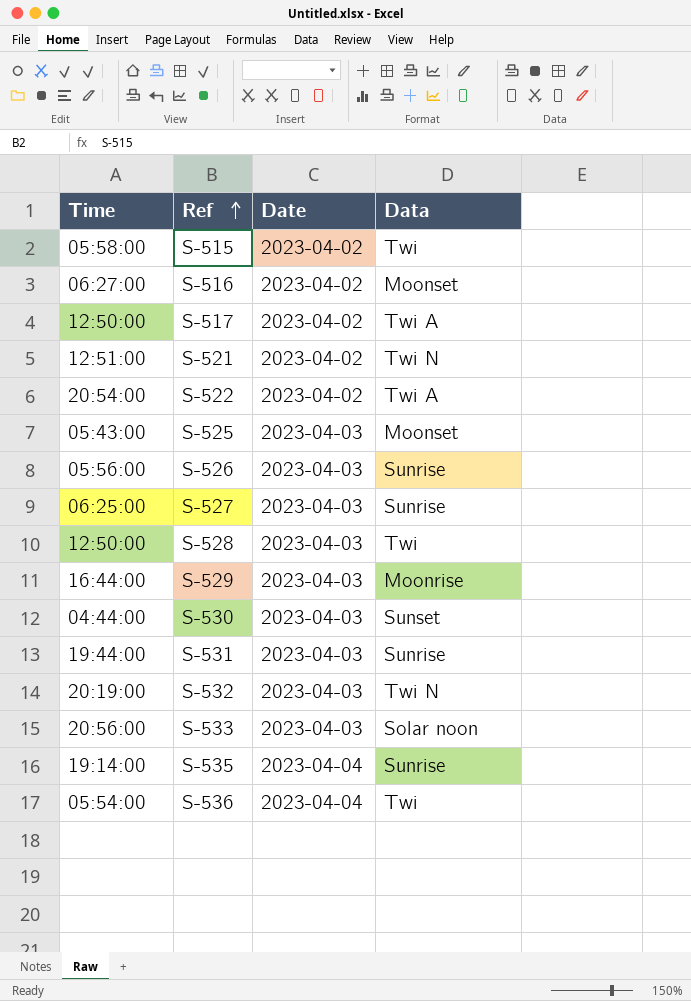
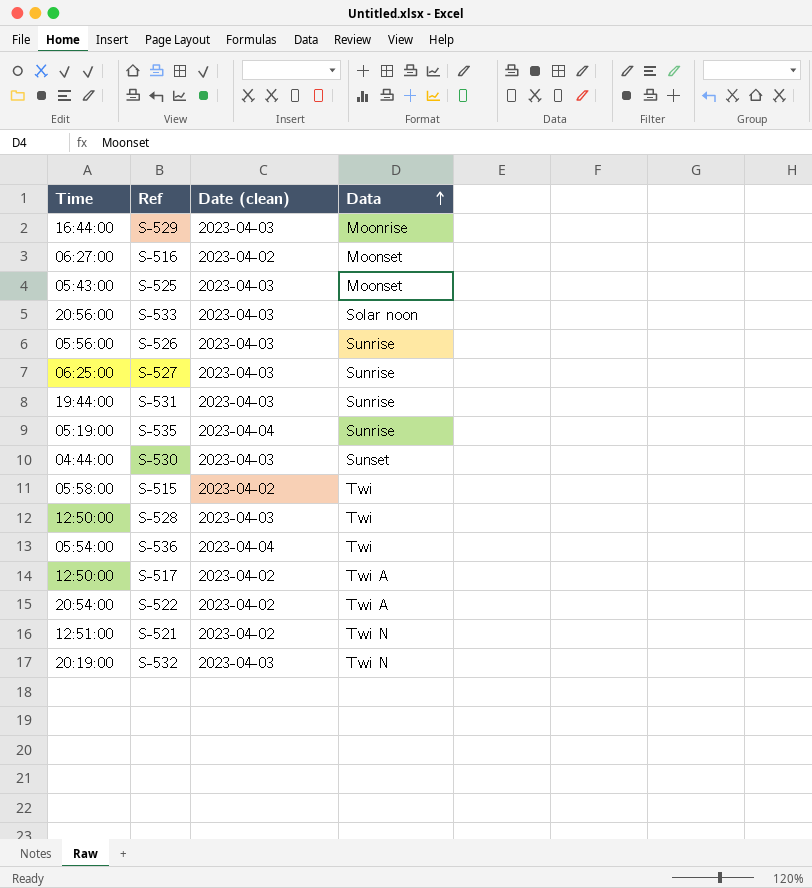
row order: Ref ascending -> Data ascending
column name: Date -> Date (clean)
S-535 | Time: 19:14:00 -> 05:19:00

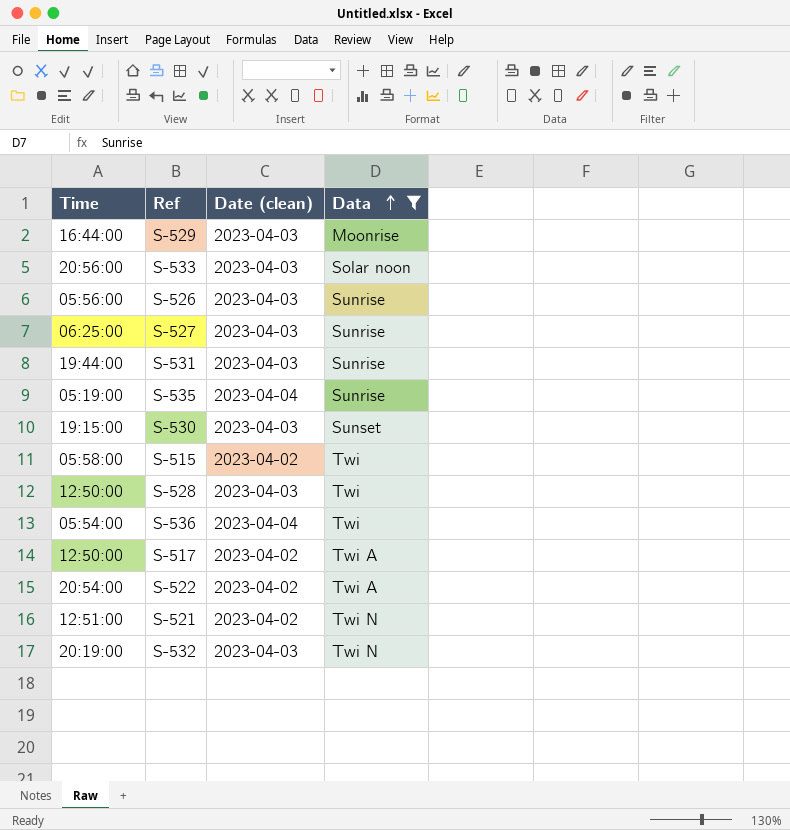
filter: none -> Data != Moonset
S-530 | Time: 04:44:00 -> 19:15:00

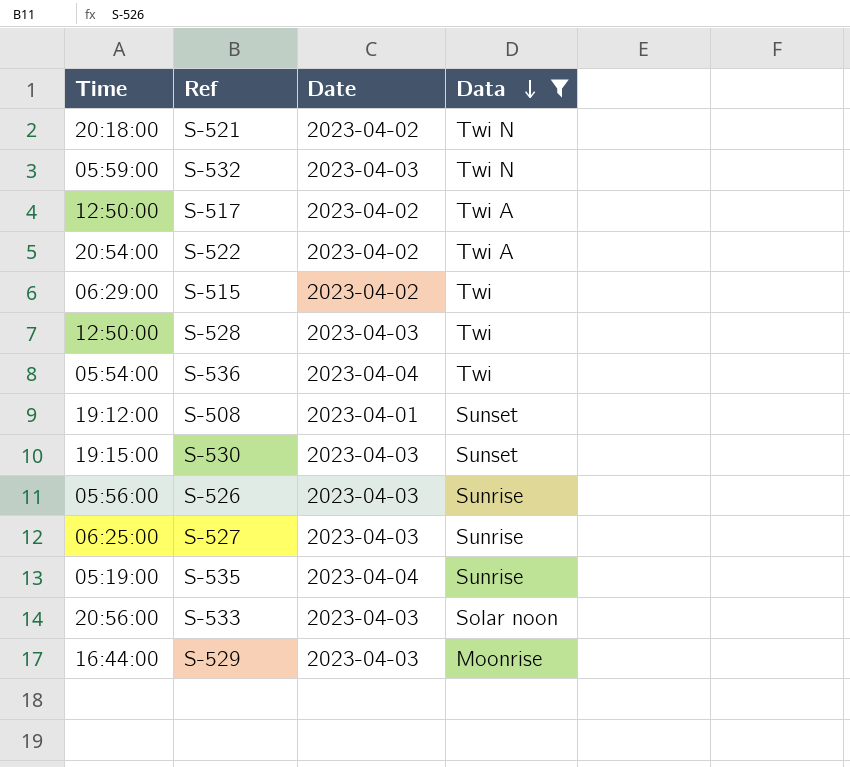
row order: Data ascending -> Data descending
column name: Date (clean) -> Date
row S-531: 19:44:00 | 2023-04-03 | Sunrise -> none
S-521 | Time: 12:51:00 -> 20:18:00
S-532 | Time: 20:19:00 -> 05:59:00
S-515 | Time: 05:58:00 -> 06:29:00
row S-508: none -> 19:12:00 | 2023-04-01 | Sunset

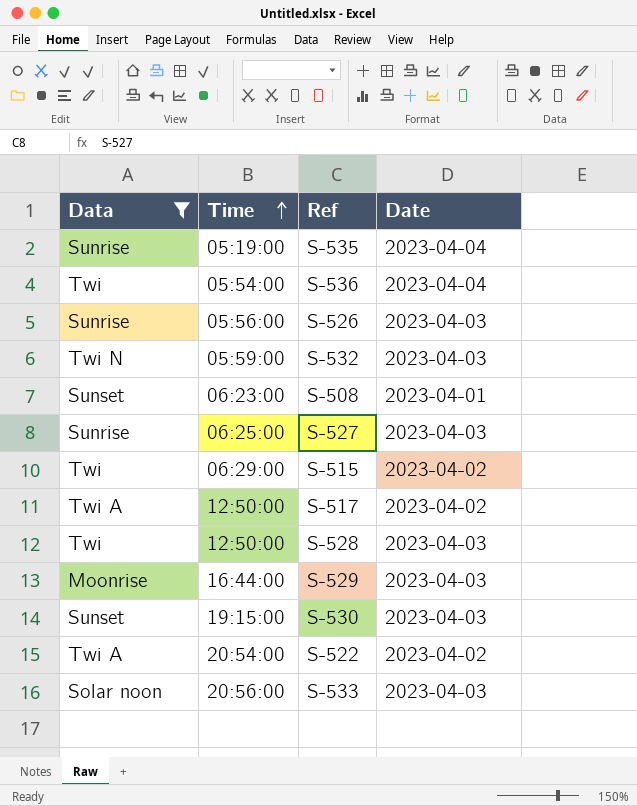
row order: Data descending -> Time ascending
column Data | position: 4 -> 1
row S-521: 20:18:00 | 2023-04-02 | Twi N -> none
S-508 | Time: 19:12:00 -> 06:23:00

